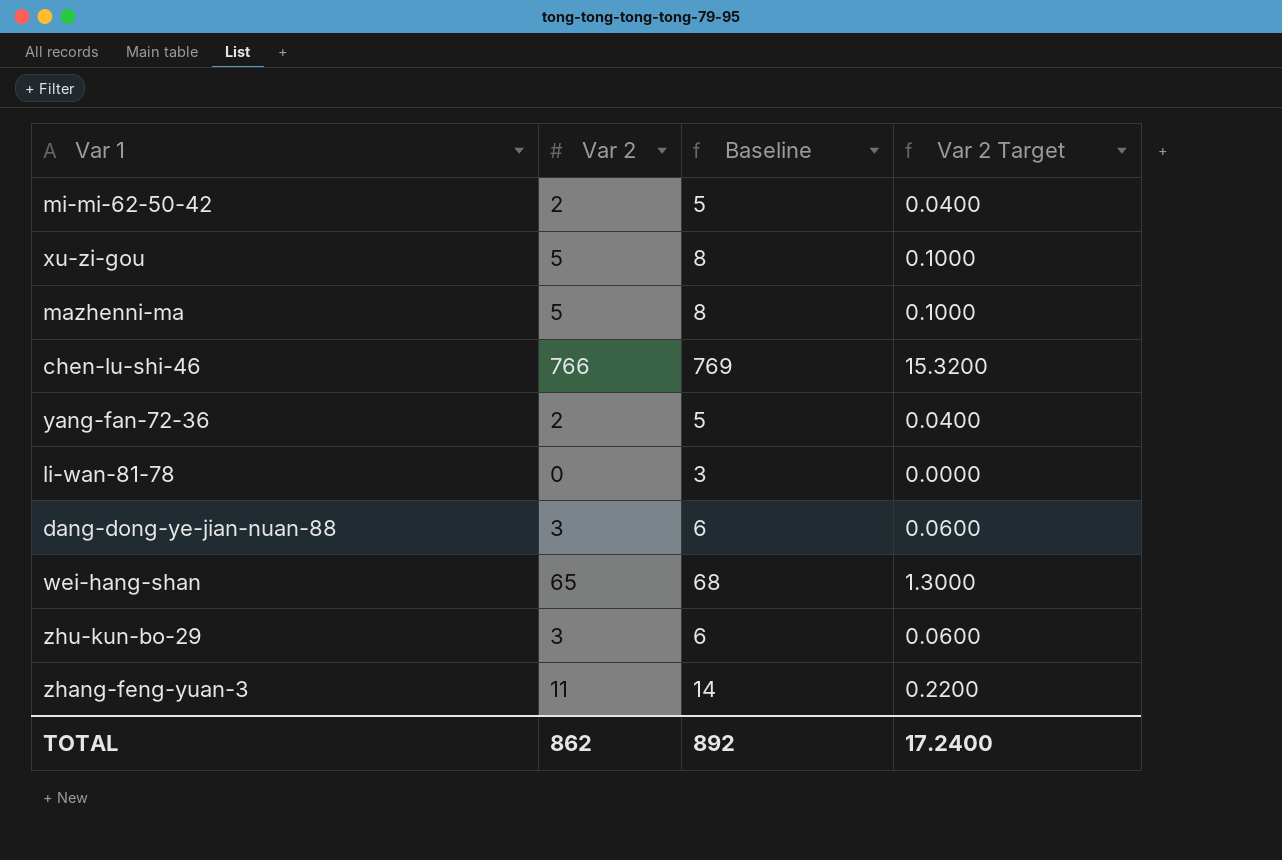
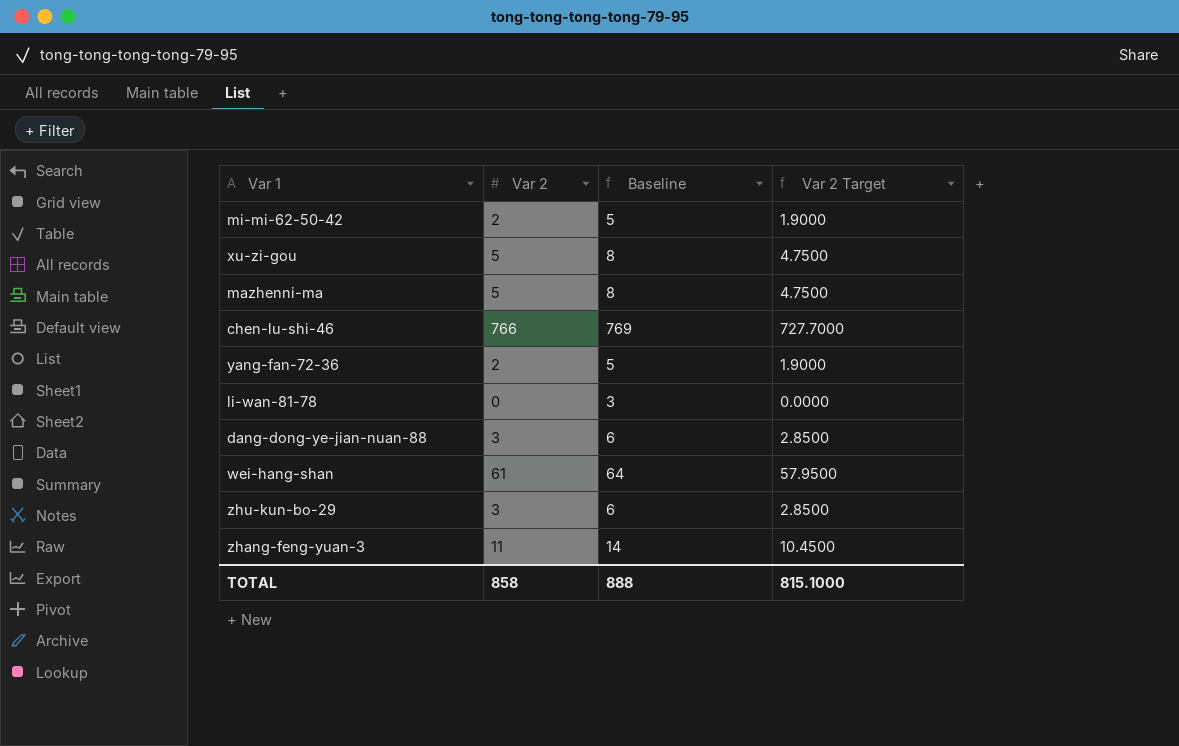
column Var 2 Target | formula: [Var 2] * 0.02 -> [Var 2] * 0.95
wei-hang-shan | Var 2: 65 -> 61
wei-hang-shan | Baseline: 68 -> 64
TOTAL | Var 2: 862 -> 858
TOTAL | Baseline: 892 -> 888
TOTAL | Var 2 Target: 17.2400 -> 815.1000

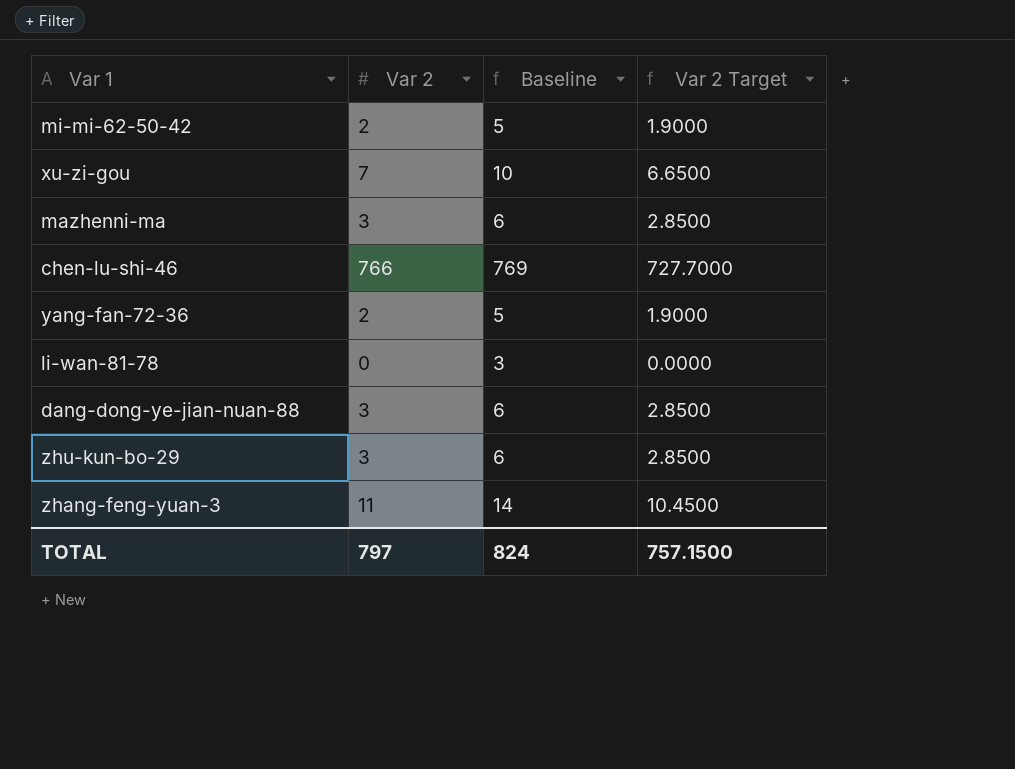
row wei-hang-shan: 61 | 64 | 57.9500 -> none
xu-zi-gou | Var 2: 5 -> 7
xu-zi-gou | Baseline: 8 -> 10
xu-zi-gou | Var 2 Target: 4.7500 -> 6.6500
mazhenni-ma | Var 2: 5 -> 3
mazhenni-ma | Baseline: 8 -> 6
mazhenni-ma | Var 2 Target: 4.7500 -> 2.8500
TOTAL | Var 2: 858 -> 797
TOTAL | Baseline: 888 -> 824
TOTAL | Var 2 Target: 815.1000 -> 757.1500

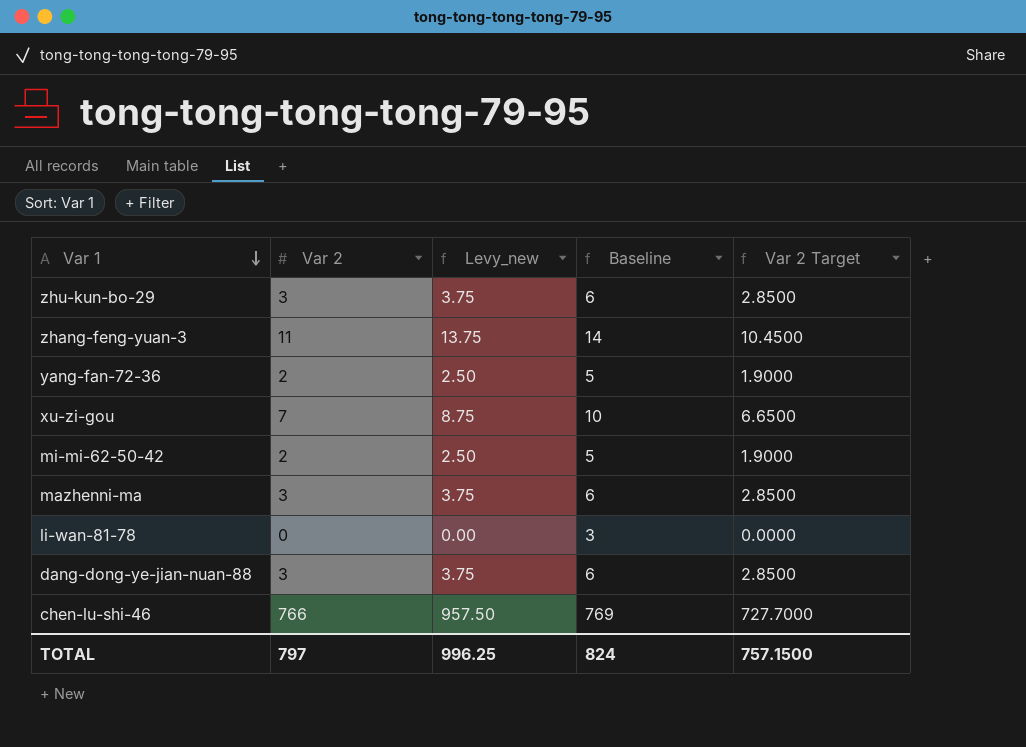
row order: none -> Var 1 descending
column Levy_new | formula: none -> [Var 2] * 1.25

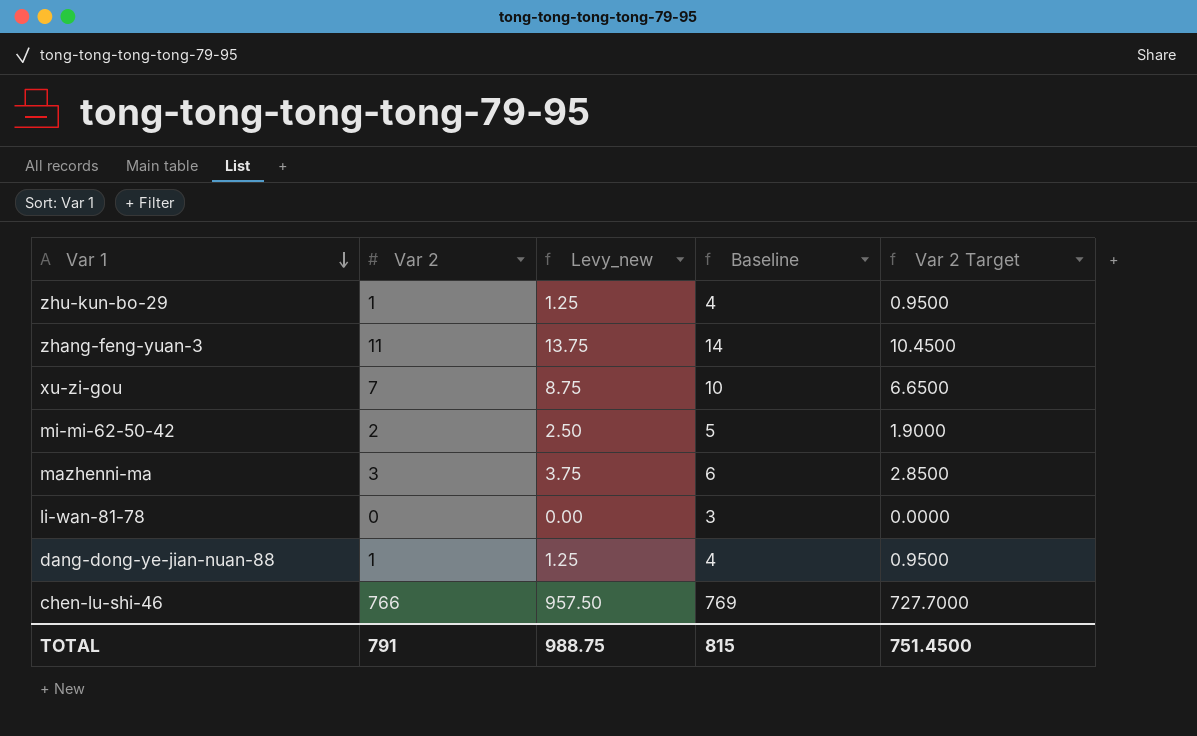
row yang-fan-72-36: 2 | 2.50 | 5 | 1.9000 -> none
zhu-kun-bo-29 | Var 2: 3 -> 1
zhu-kun-bo-29 | Levy_new: 3.75 -> 1.25
zhu-kun-bo-29 | Baseline: 6 -> 4
zhu-kun-bo-29 | Var 2 Target: 2.8500 -> 0.9500
dang-dong-ye-jian-nuan-88 | Var 2: 3 -> 1
dang-dong-ye-jian-nuan-88 | Levy_new: 3.75 -> 1.25
dang-dong-ye-jian-nuan-88 | Baseline: 6 -> 4
dang-dong-ye-jian-nuan-88 | Var 2 Target: 2.8500 -> 0.9500
TOTAL | Var 2: 797 -> 791
TOTAL | Levy_new: 996.25 -> 988.75
TOTAL | Baseline: 824 -> 815
TOTAL | Var 2 Target: 757.1500 -> 751.4500

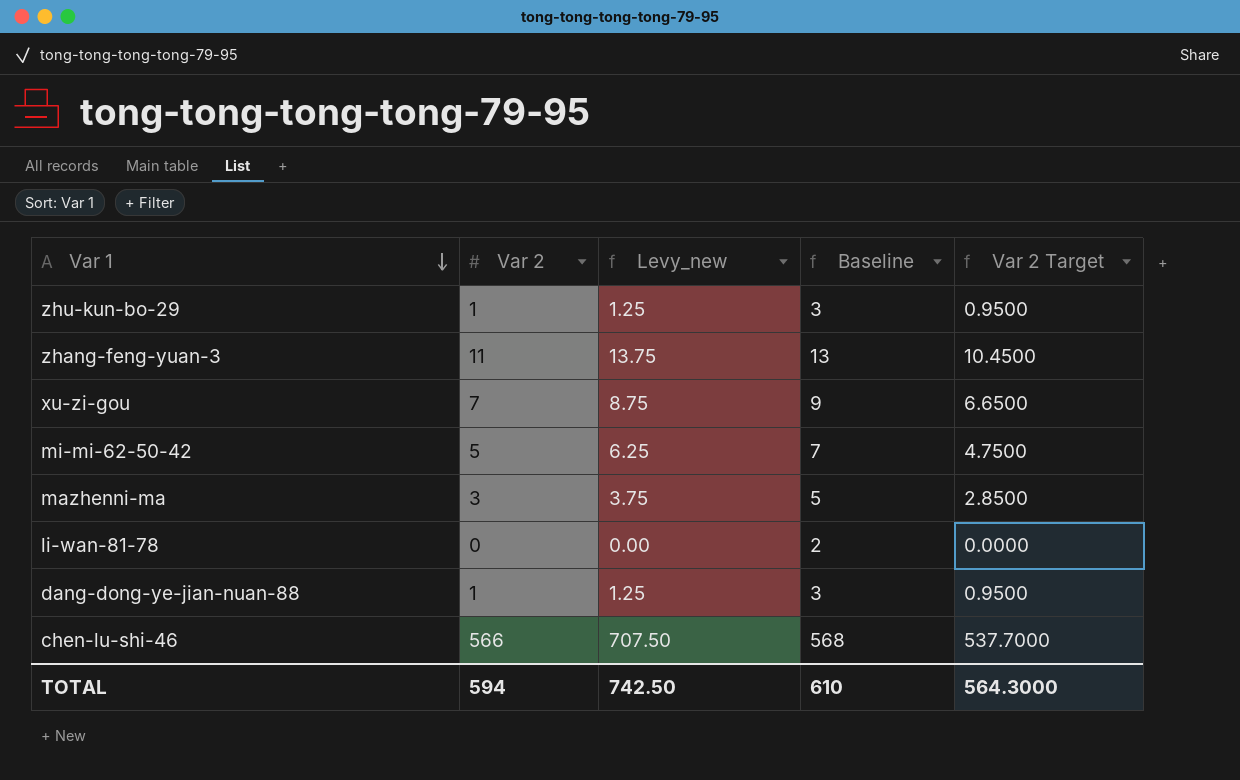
column Baseline | formula: [Var 2] + 3 -> [Var 2] + 2
mi-mi-62-50-42 | Var 2: 2 -> 5
mi-mi-62-50-42 | Levy_new: 2.50 -> 6.25
mi-mi-62-50-42 | Var 2 Target: 1.9000 -> 4.7500
chen-lu-shi-46 | Var 2: 766 -> 566
chen-lu-shi-46 | Levy_new: 957.50 -> 707.50
chen-lu-shi-46 | Var 2 Target: 727.7000 -> 537.7000
TOTAL | Var 2: 791 -> 594
TOTAL | Levy_new: 988.75 -> 742.50
TOTAL | Baseline: 815 -> 610
TOTAL | Var 2 Target: 751.4500 -> 564.3000

